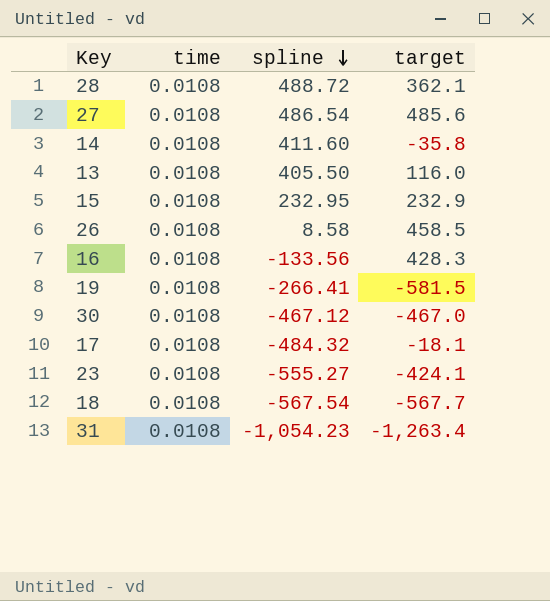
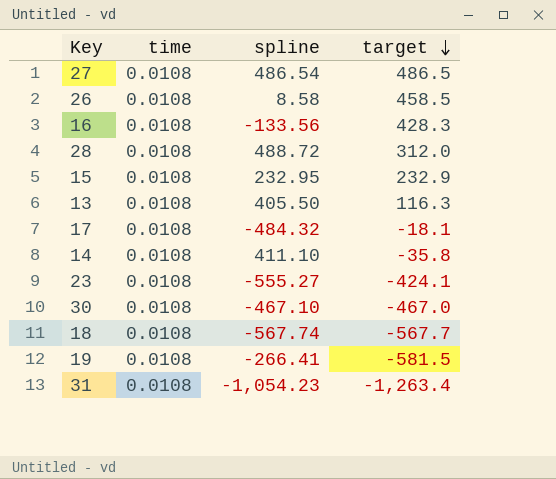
row order: spline descending -> target descending
27 | target: 485.6 -> 486.5
28 | target: 362.1 -> 312.0
13 | target: 116.0 -> 116.3
14 | spline: 411.60 -> 411.10
30 | spline: -467.12 -> -467.10
18 | spline: -567.54 -> -567.74

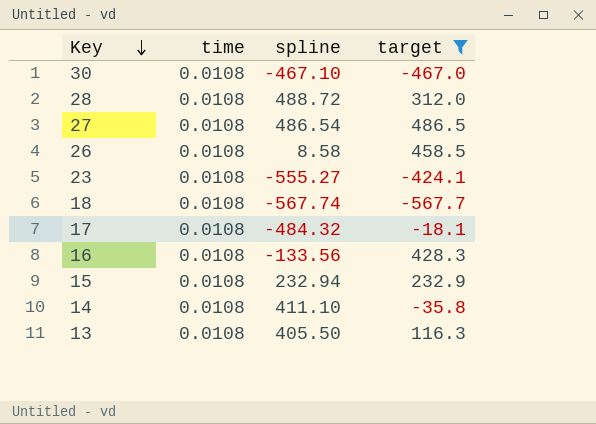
filter: none -> target >= -567.7
row order: target descending -> Key descending
15 | spline: 232.95 -> 232.94

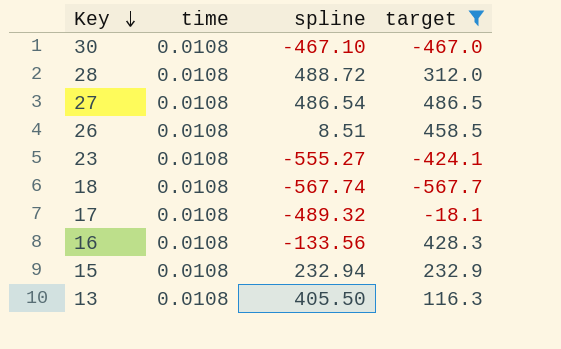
row 14: 0.0108 | 411.10 | -35.8 -> none
26 | spline: 8.58 -> 8.51
17 | spline: -484.32 -> -489.32

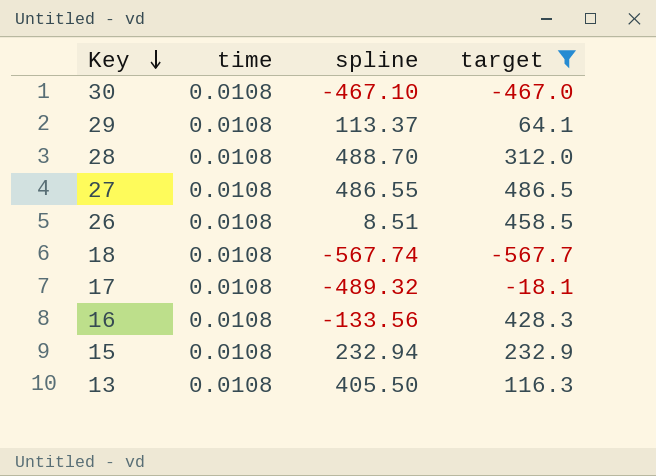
row 23: 0.0108 | -555.27 | -424.1 -> none
row 29: none -> 0.0108 | 113.37 | 64.1
28 | spline: 488.72 -> 488.70
27 | spline: 486.54 -> 486.55

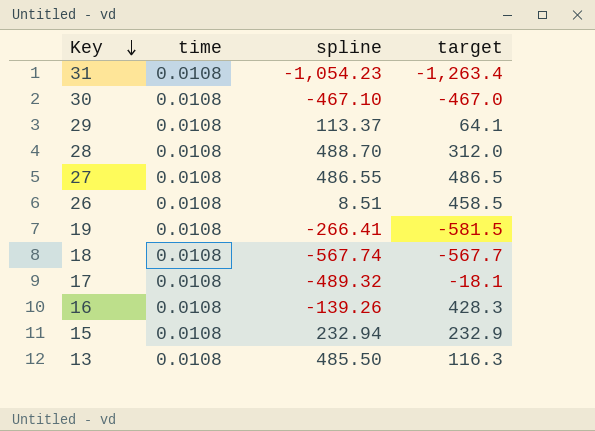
filter: target >= -567.7 -> none
16 | spline: -133.56 -> -139.26
13 | spline: 405.50 -> 485.50

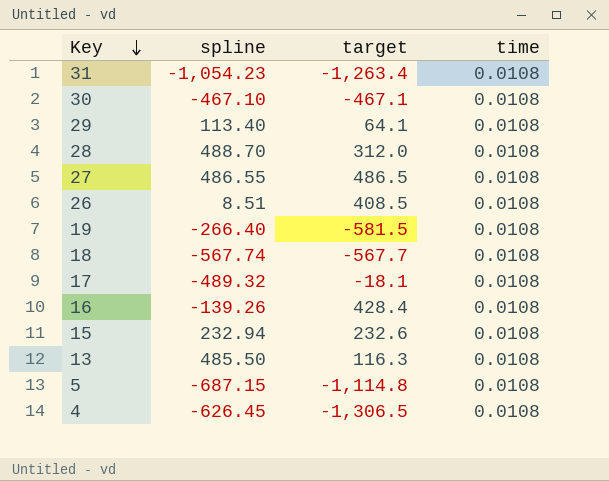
column time | position: 2 -> 4
30 | target: -467.0 -> -467.1
29 | spline: 113.37 -> 113.40
26 | target: 458.5 -> 408.5
19 | spline: -266.41 -> -266.40
16 | target: 428.3 -> 428.4
15 | target: 232.9 -> 232.6
row 5: none -> -687.15 | -1,114.8 | 0.0108
row 4: none -> -626.45 | -1,306.5 | 0.0108

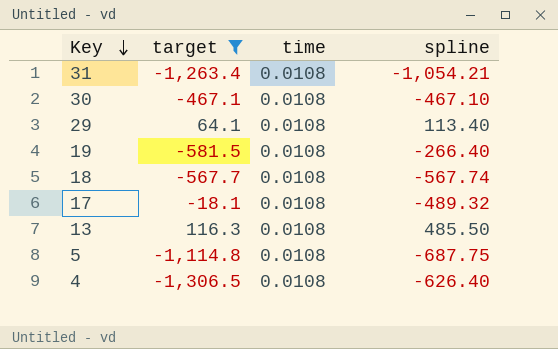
filter: none -> target <= 116.3
column spline | position: 2 -> 4
31 | spline: -1,054.23 -> -1,054.21
5 | spline: -687.15 -> -687.75
4 | spline: -626.45 -> -626.40

